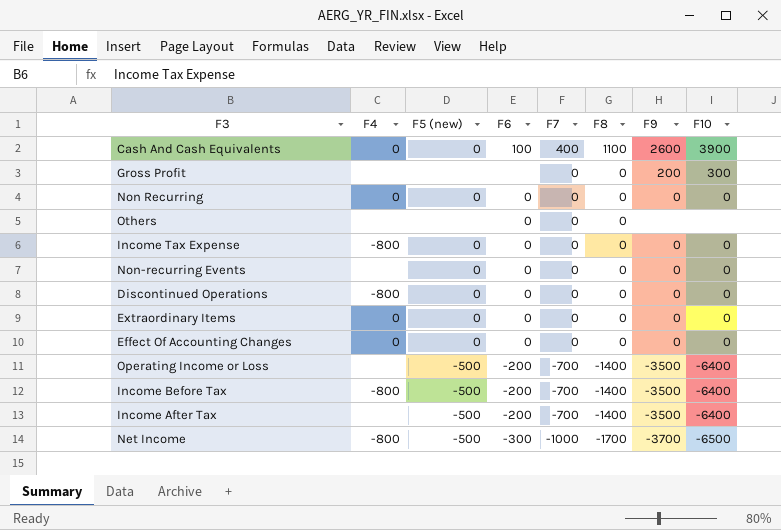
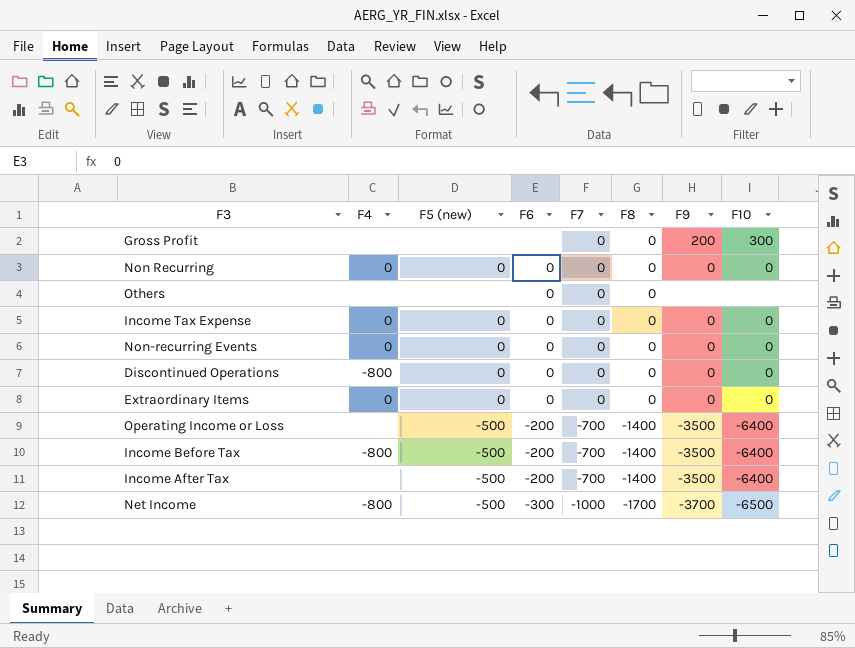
row Cash And Cash Equivalents: 0 | 0 | 100 | 400 | 1100 | 2600 | 3900 -> none
row Effect Of Accounting Changes: 0 | 0 | 0 | 0 | 0 | 0 | 0 -> none
Income Tax Expense | F4: -800 -> 0
Non-recurring Events | F4: none -> 0

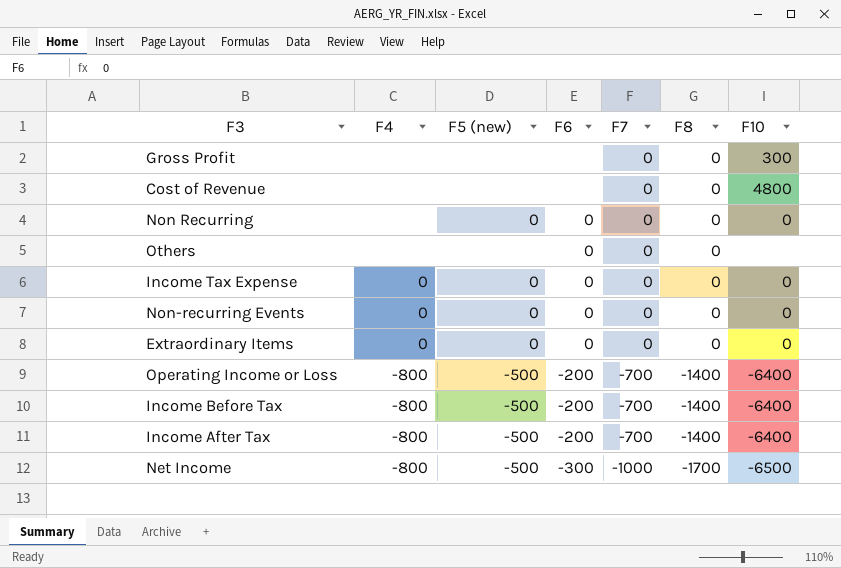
column F9 | position: 7 -> none
row Discontinued Operations: -800 | 0 | 0 | 0 | 0 | 0 | 0 -> none
row Cost of Revenue: none -> none | none | none | 0 | 0 | 4800
Non Recurring | F4: 0 -> none
Operating Income or Loss | F4: none -> -800
Income After Tax | F4: none -> -800

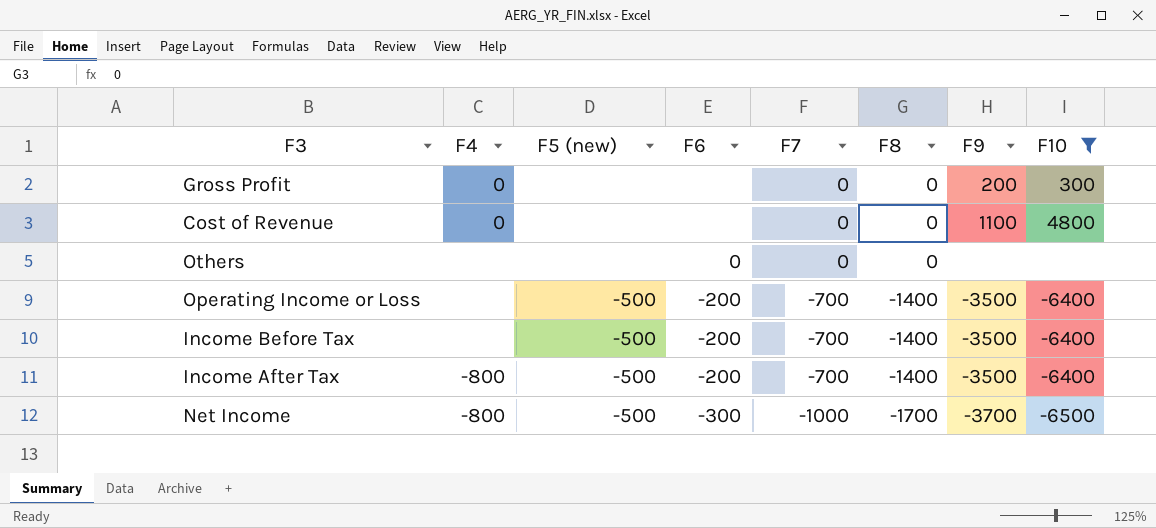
filter: none -> F10 != 0
column F9 | position: none -> 7
Gross Profit | F4: none -> 0
Cost of Revenue | F4: none -> 0
Operating Income or Loss | F4: -800 -> none
Income Before Tax | F4: -800 -> none

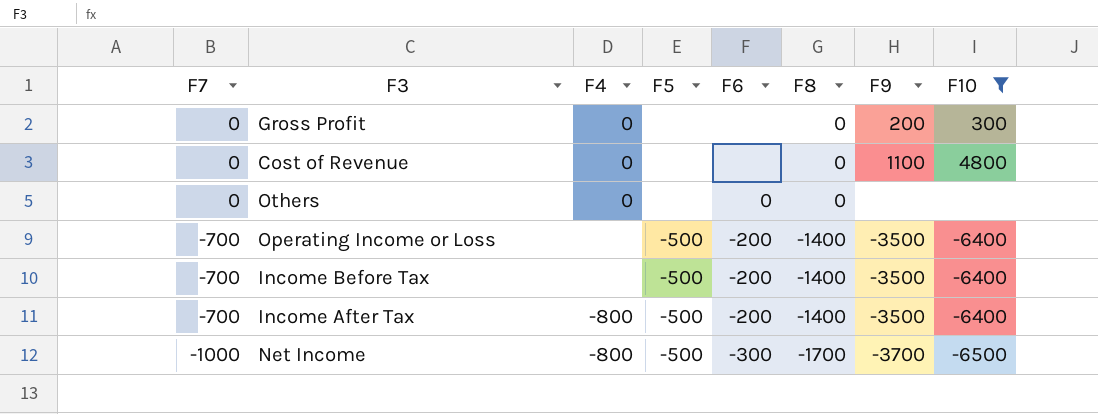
column F7 | position: 5 -> 1
column name: F5 (new) -> F5
Others | F4: none -> 0

